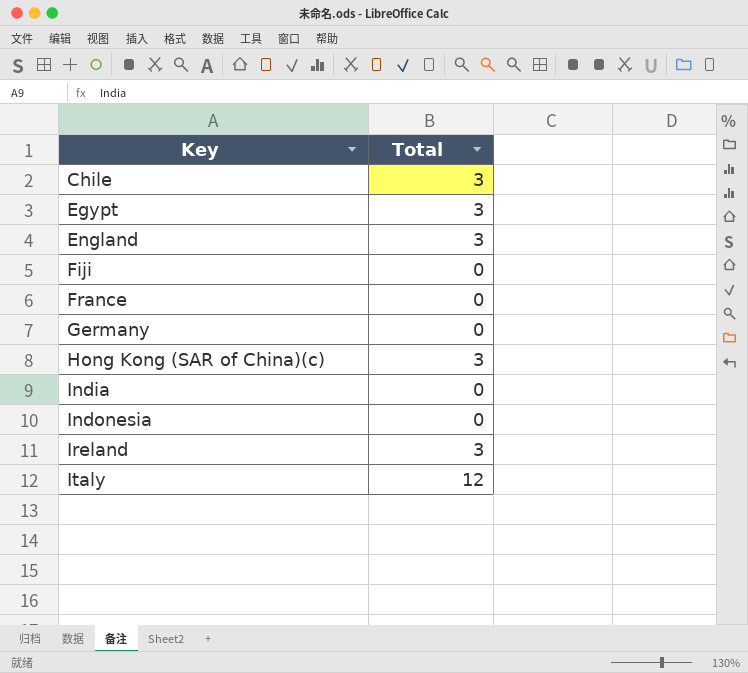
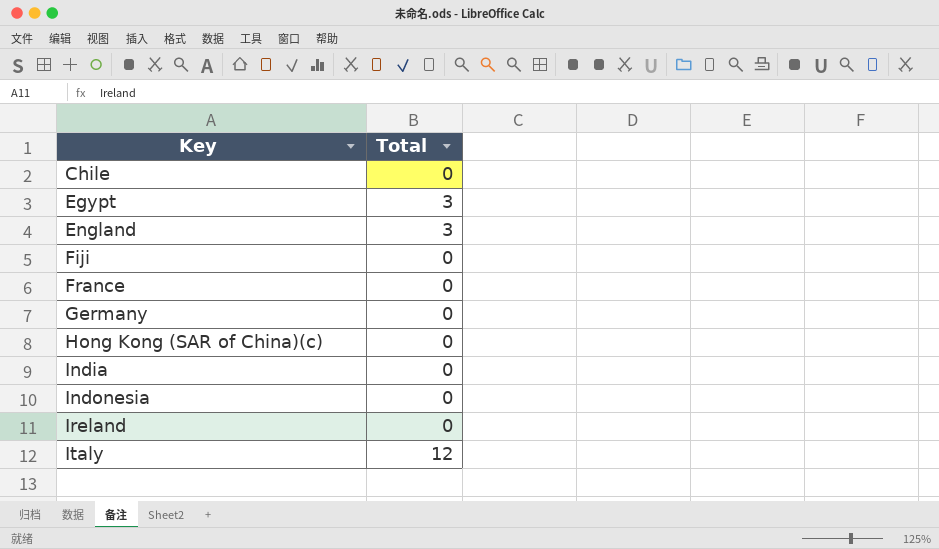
Chile | Total: 3 -> 0
Hong Kong (SAR of China)(c) | Total: 3 -> 0
Ireland | Total: 3 -> 0

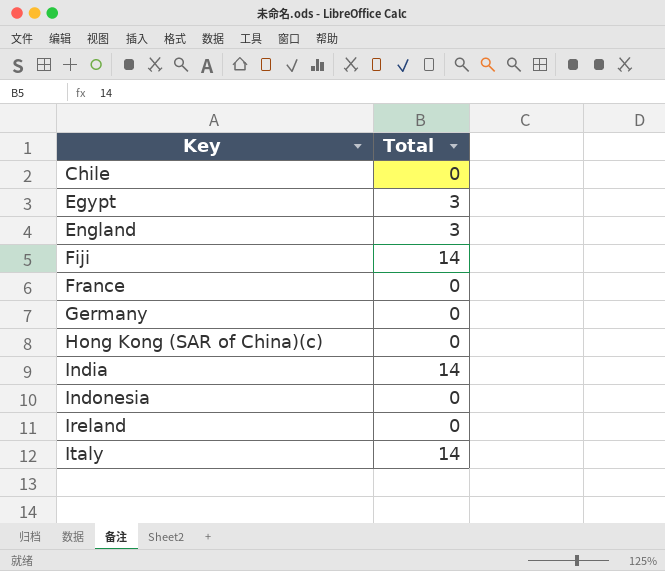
Fiji | Total: 0 -> 14
India | Total: 0 -> 14
Italy | Total: 12 -> 14

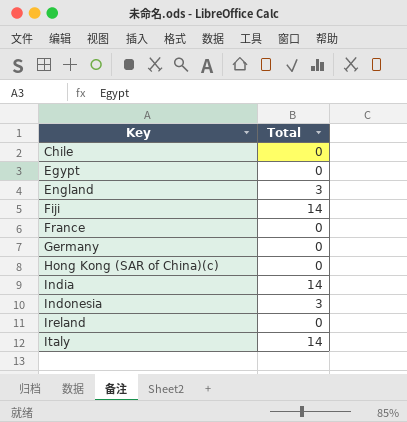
Egypt | Total: 3 -> 0
Indonesia | Total: 0 -> 3

